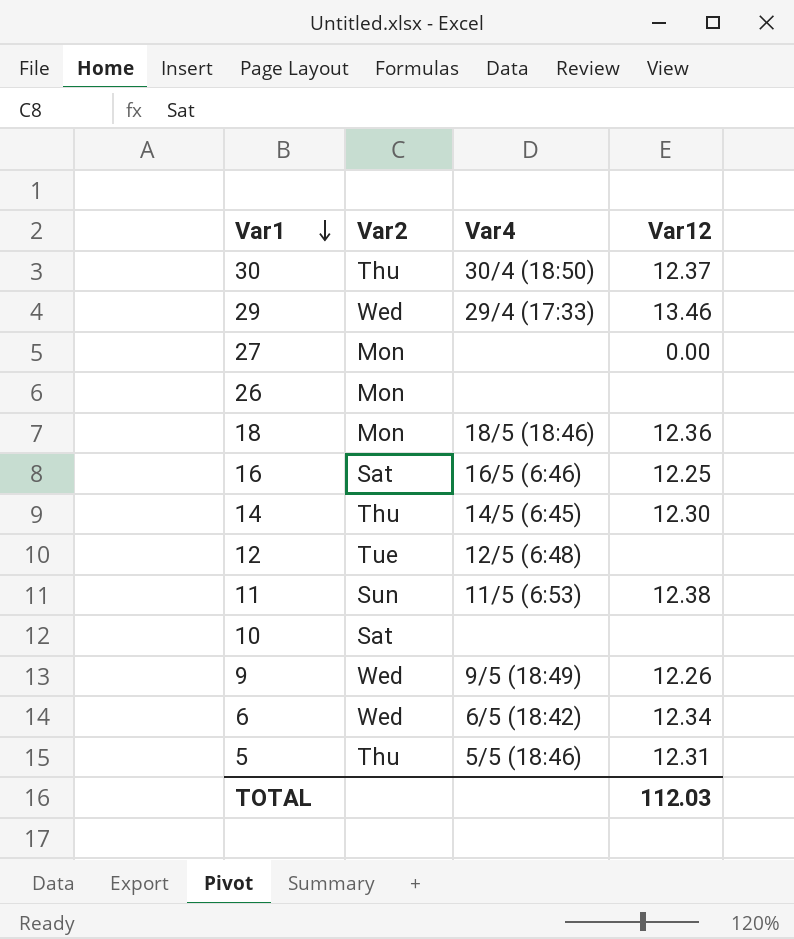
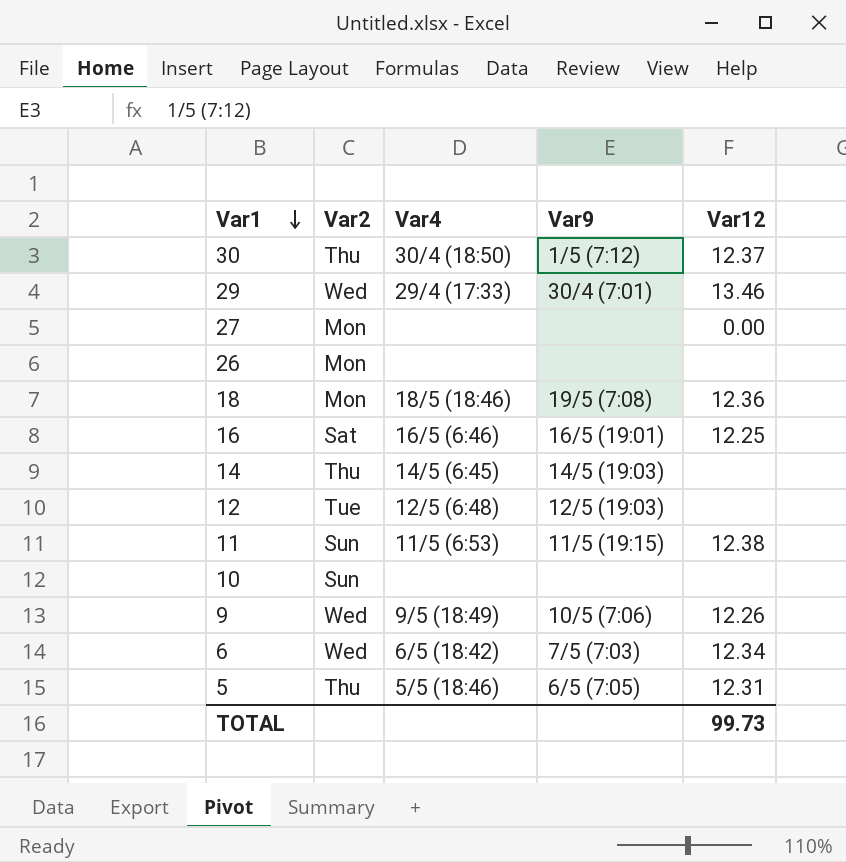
column Var9 | position: none -> 4
14 | Var12: 12.30 -> none
10 | Var2: Sat -> Sun
TOTAL | Var12: 112.03 -> 99.73

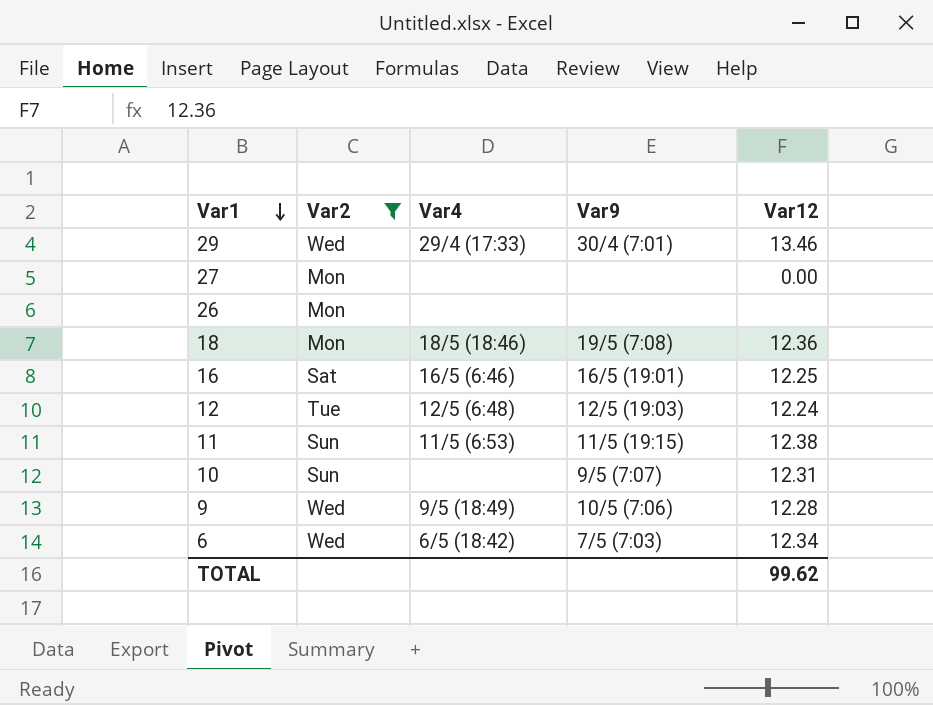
filter: none -> Var2 != Thu
12 | Var12: none -> 12.24
10 | Var9: none -> 9/5 (7:07)
10 | Var12: none -> 12.31
9 | Var12: 12.26 -> 12.28
TOTAL | Var12: 99.73 -> 99.62

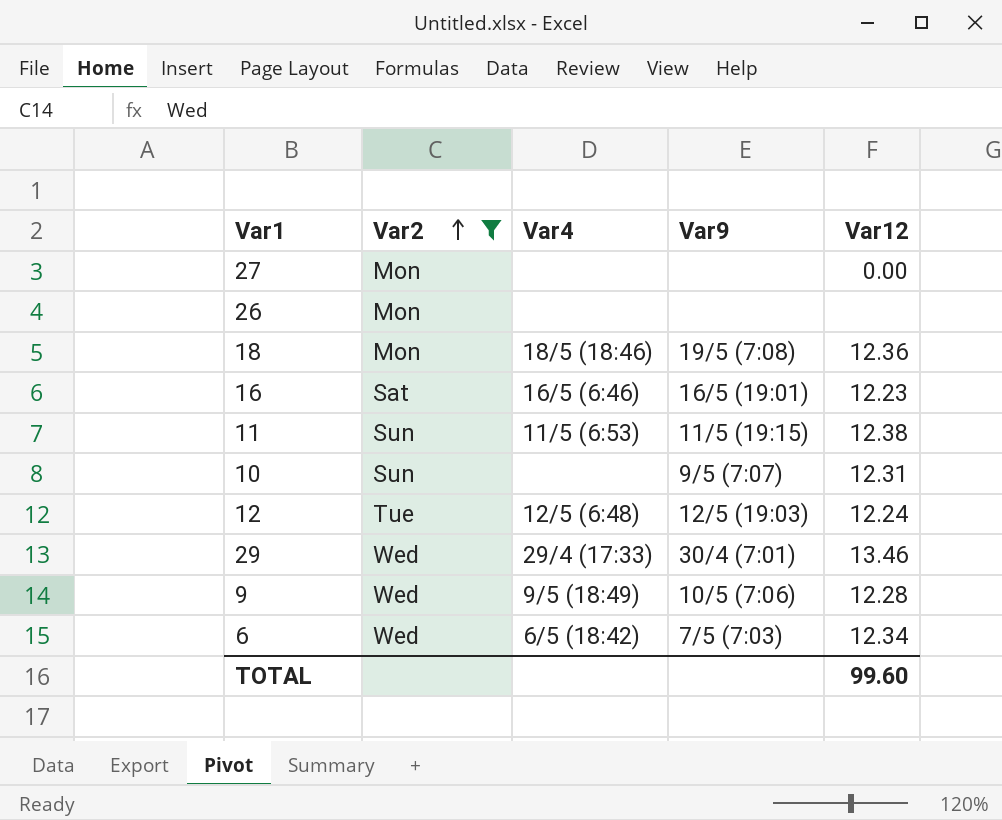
row order: Var1 descending -> Var2 ascending
16 | Var12: 12.25 -> 12.23
TOTAL | Var12: 99.62 -> 99.60

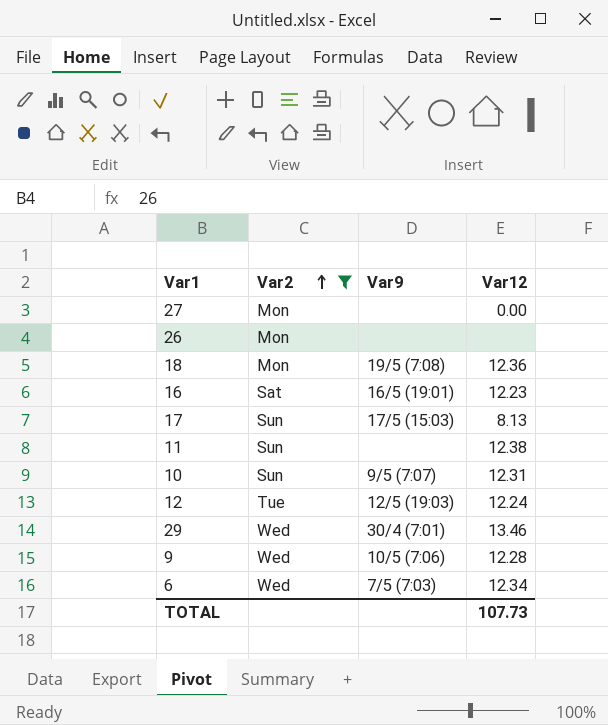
column Var4 | position: 3 -> none
row 17: none -> Sun | 17/5 (15:03) | 8.13
11 | Var9: 11/5 (19:15) -> none
TOTAL | Var12: 99.60 -> 107.73

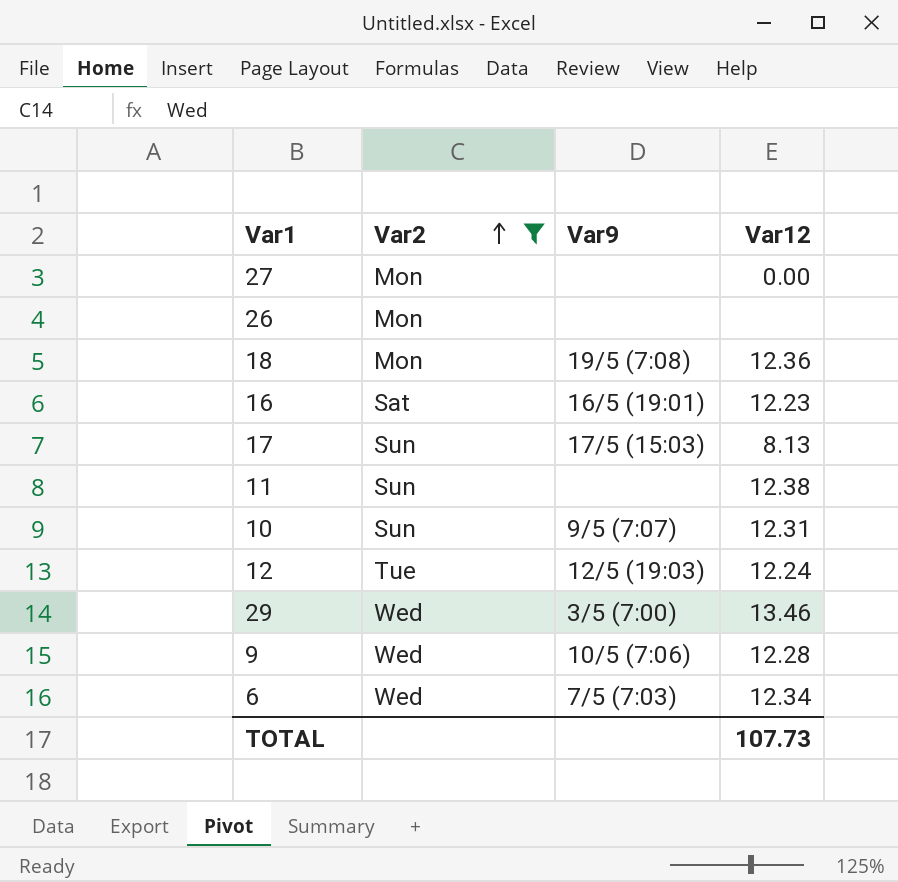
29 | Var9: 30/4 (7:01) -> 3/5 (7:00)

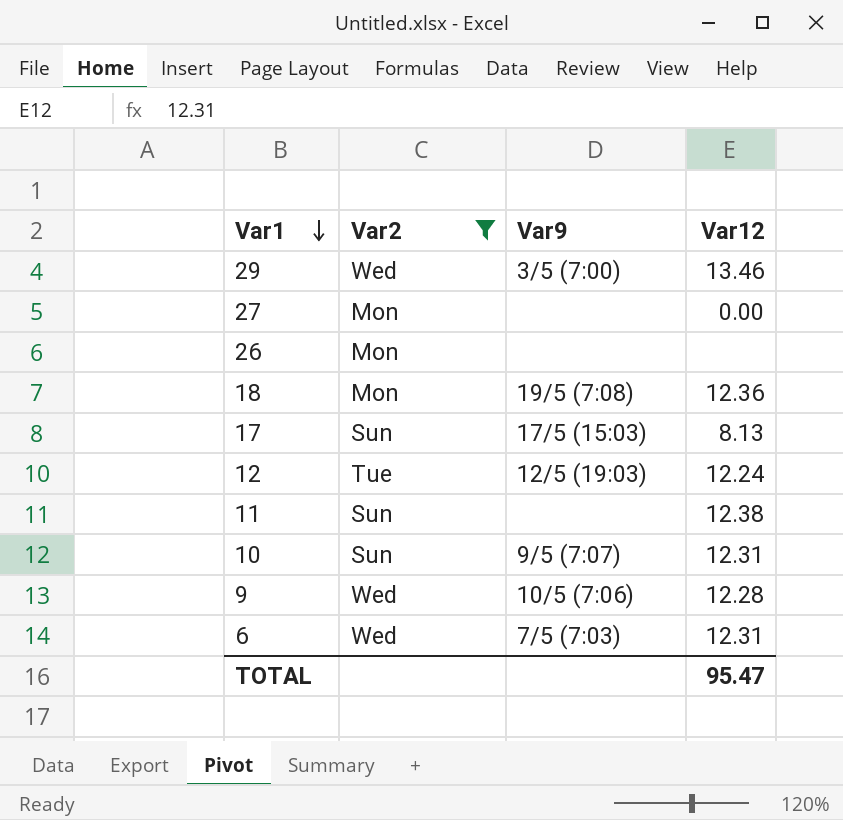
row order: Var2 ascending -> Var1 descending
row 16: Sat | 16/5 (19:01) | 12.23 -> none
6 | Var12: 12.34 -> 12.31
TOTAL | Var12: 107.73 -> 95.47

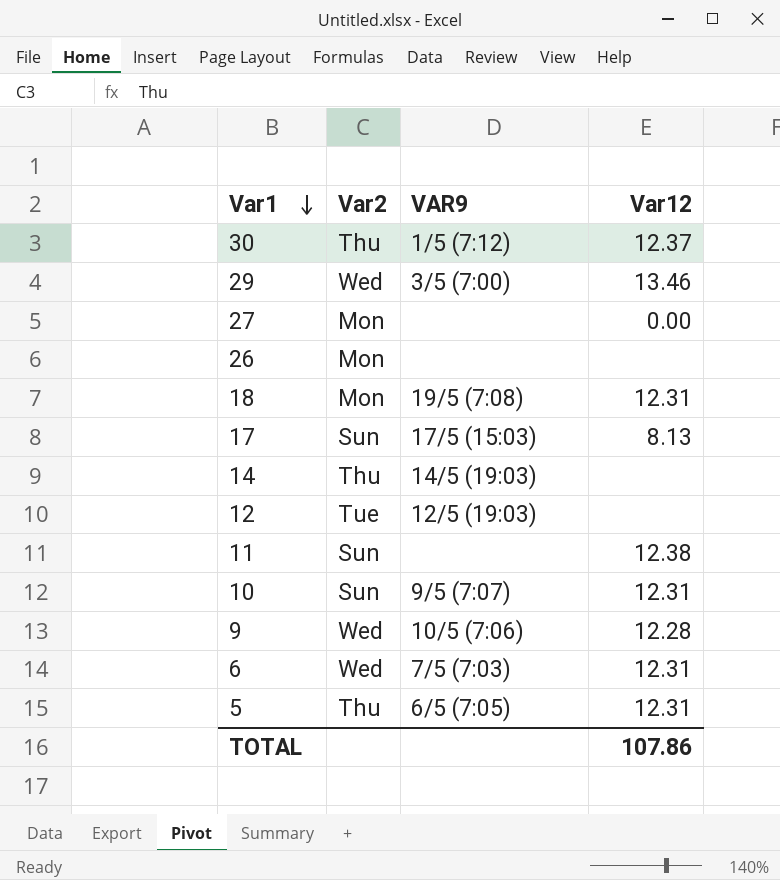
filter: Var2 != Thu -> none
column name: Var9 -> VAR9
18 | Var12: 12.36 -> 12.31
12 | Var12: 12.24 -> none
TOTAL | Var12: 95.47 -> 107.86

